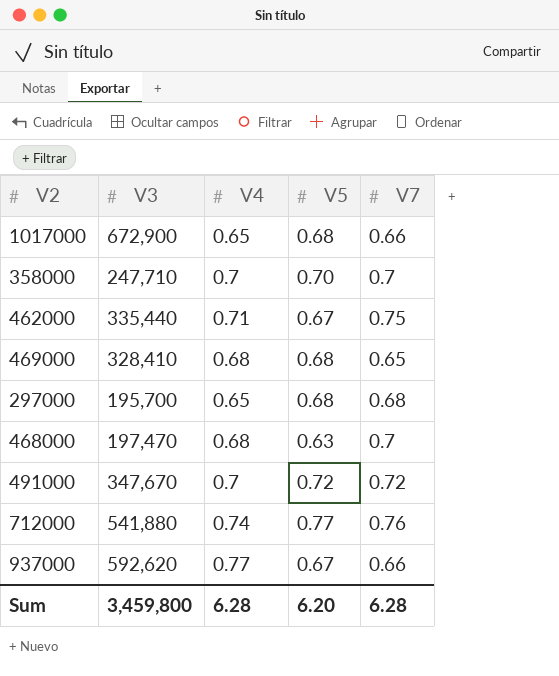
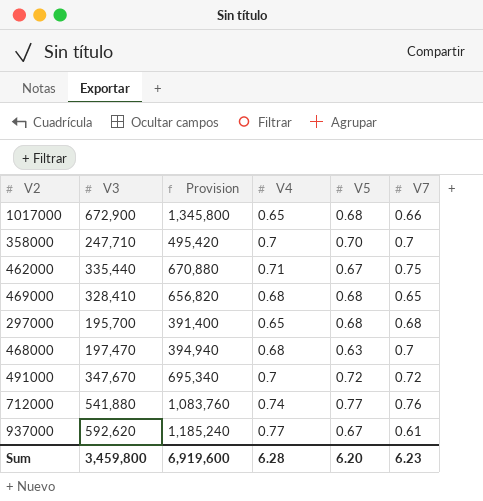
column Provision | formula: none -> [V3] * 2
937000 | V7: 0.66 -> 0.61
Sum | V7: 6.28 -> 6.23

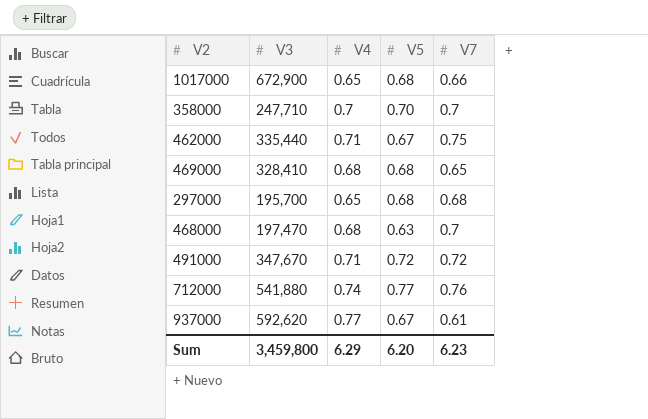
column Provision | formula: [V3] * 2 -> none
491000 | V4: 0.7 -> 0.71
Sum | V4: 6.28 -> 6.29

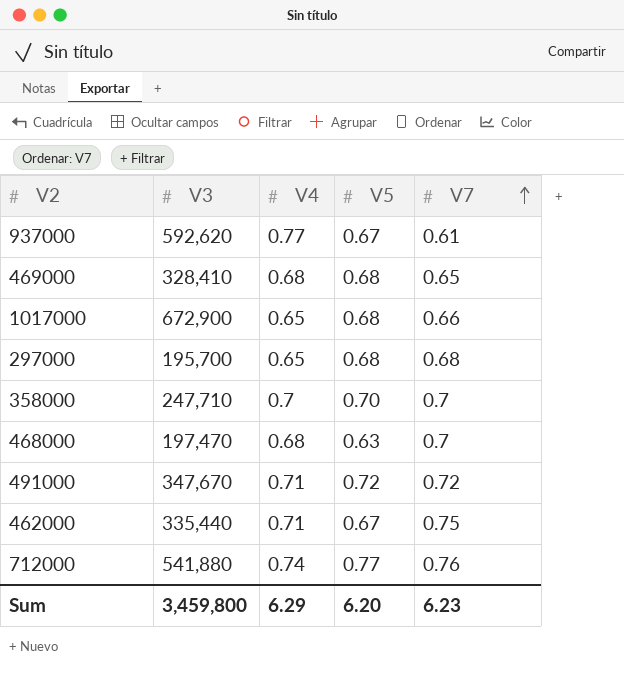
row order: none -> V7 ascending

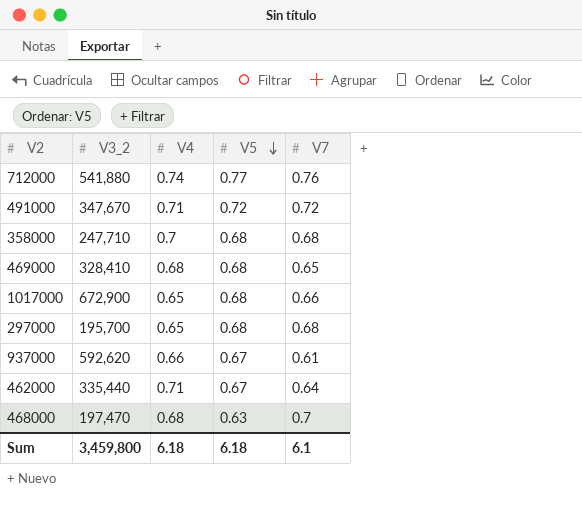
row order: V7 ascending -> V5 descending
column name: V3 -> V3_2
358000 | V5: 0.70 -> 0.68
358000 | V7: 0.7 -> 0.68
937000 | V4: 0.77 -> 0.66
462000 | V7: 0.75 -> 0.64
Sum | V4: 6.29 -> 6.18
Sum | V5: 6.20 -> 6.18
Sum | V7: 6.23 -> 6.1

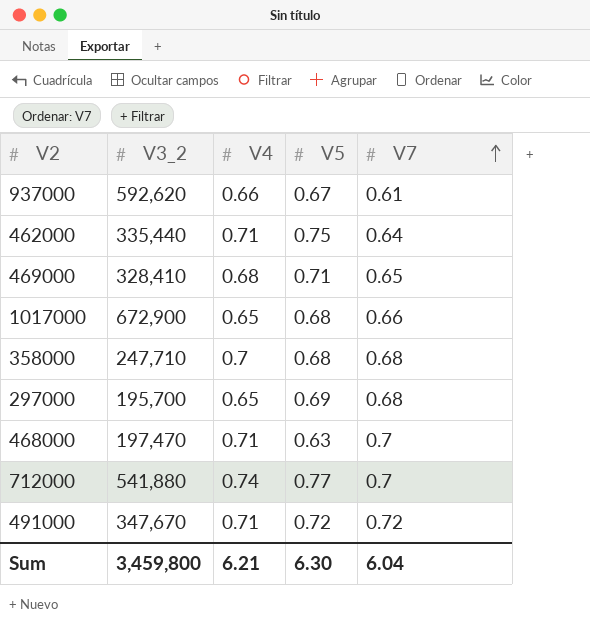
row order: V5 descending -> V7 ascending
462000 | V5: 0.67 -> 0.75
469000 | V5: 0.68 -> 0.71
297000 | V5: 0.68 -> 0.69
468000 | V4: 0.68 -> 0.71
712000 | V7: 0.76 -> 0.7
Sum | V4: 6.18 -> 6.21
Sum | V5: 6.18 -> 6.30
Sum | V7: 6.1 -> 6.04

